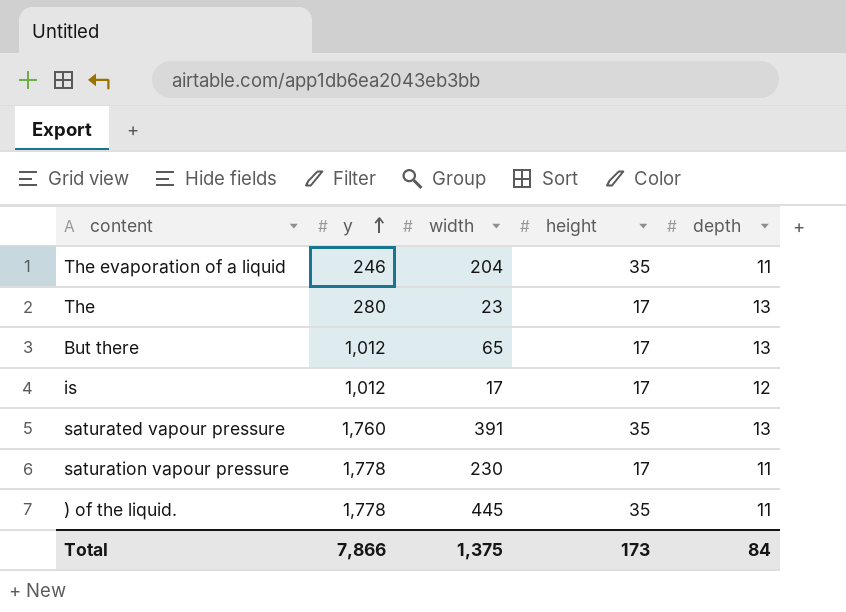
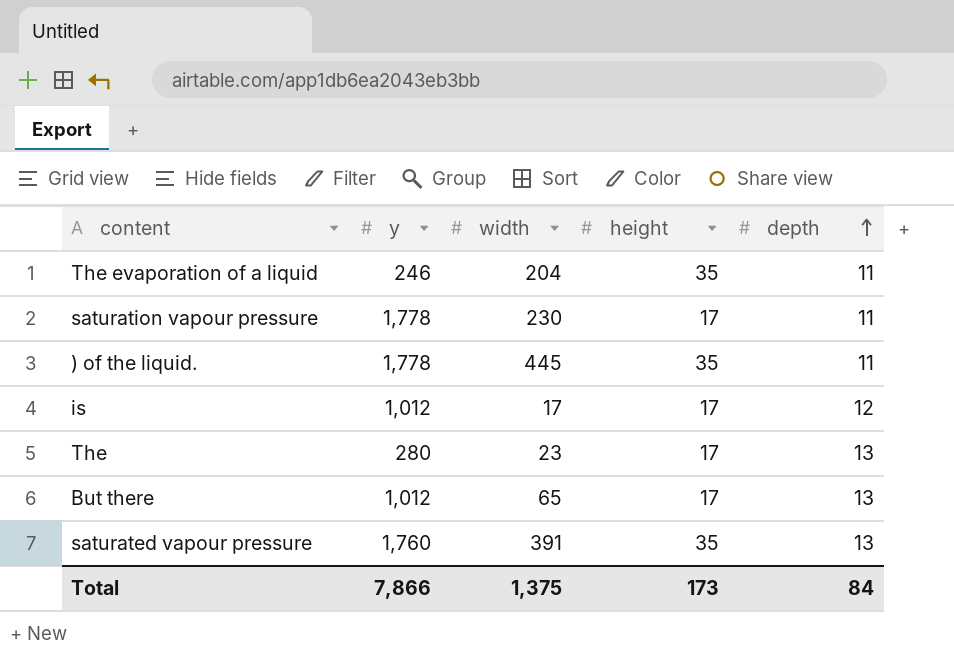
row order: y ascending -> depth ascending

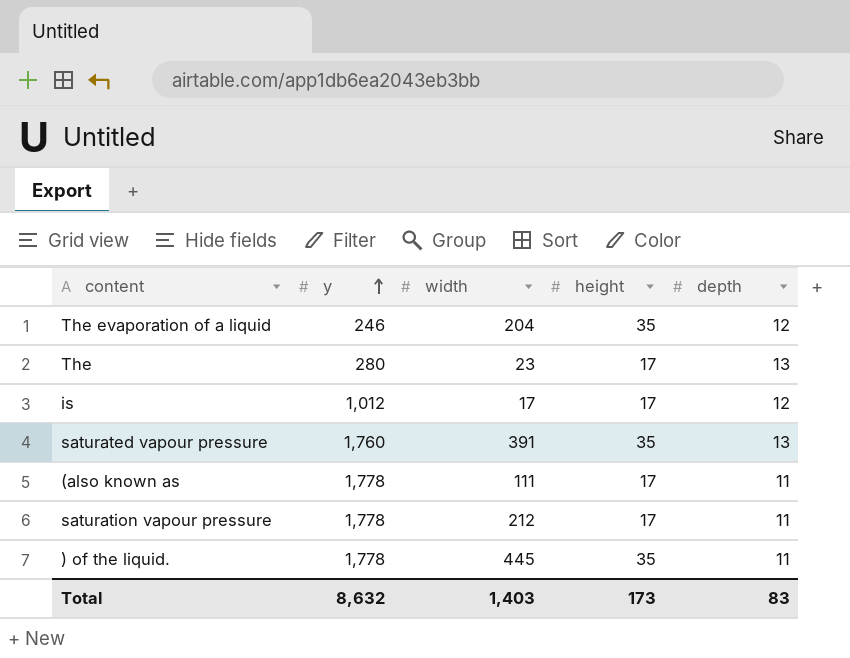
row order: depth ascending -> y ascending
row But there: 1,012 | 65 | 17 | 13 -> none
The evaporation of a liquid | depth: 11 -> 12
row (also known as: none -> 1,778 | 111 | 17 | 11
saturation vapour pressure | width: 230 -> 212
Total | y: 7,866 -> 8,632
Total | width: 1,375 -> 1,403
Total | depth: 84 -> 83

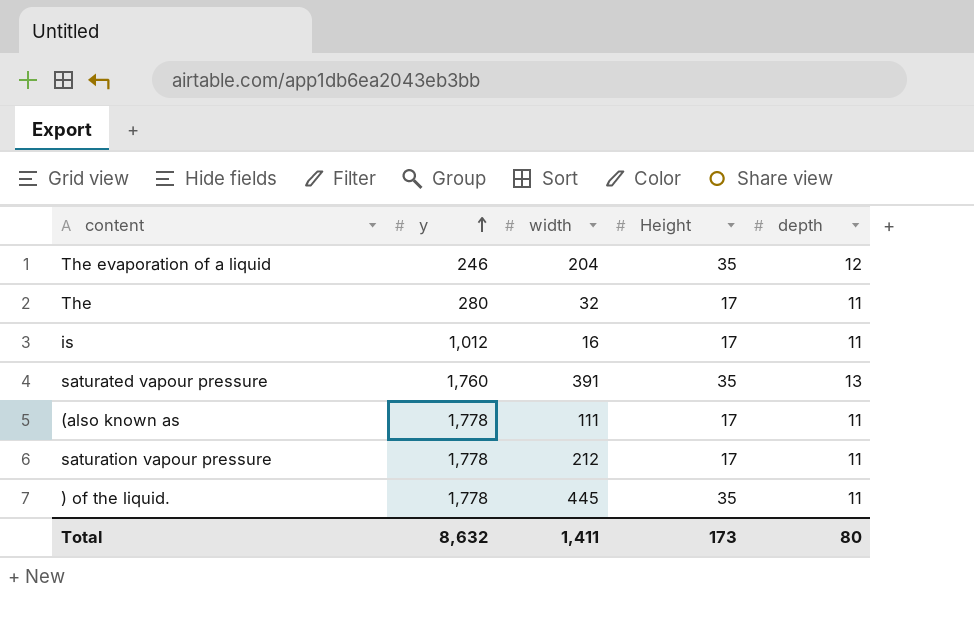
column name: height -> Height
The | width: 23 -> 32
The | depth: 13 -> 11
is | width: 17 -> 16
is | depth: 12 -> 11
Total | width: 1,403 -> 1,411
Total | depth: 83 -> 80

